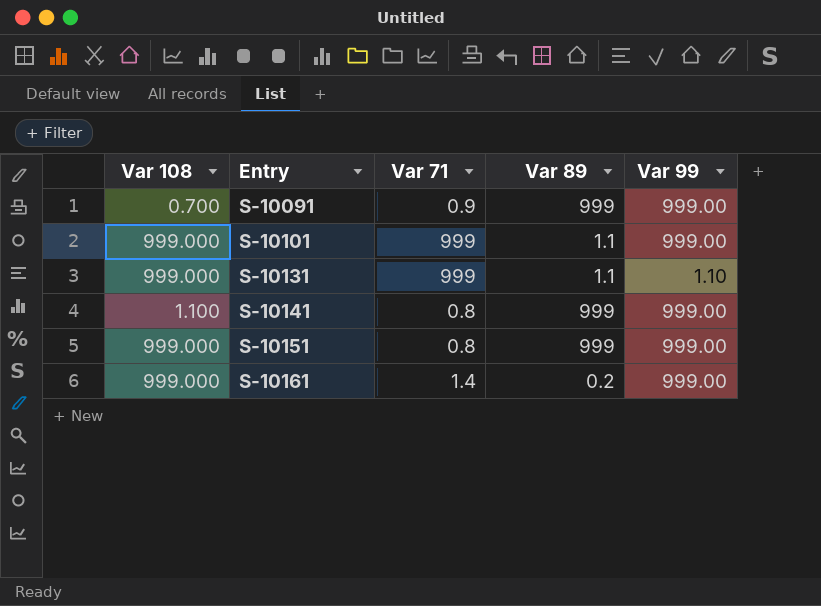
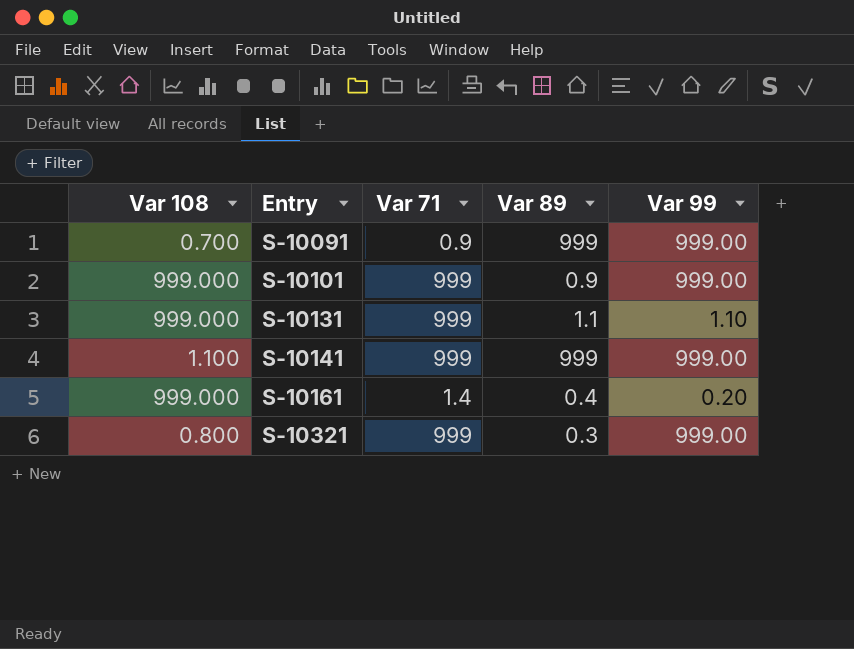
row S-10151: 999.000 | 0.8 | 999 | 999.00 -> none
S-10101 | Var 89: 1.1 -> 0.9
S-10141 | Var 71: 0.8 -> 999
S-10161 | Var 89: 0.2 -> 0.4
S-10161 | Var 99: 999.00 -> 0.20
row S-10321: none -> 0.800 | 999 | 0.3 | 999.00

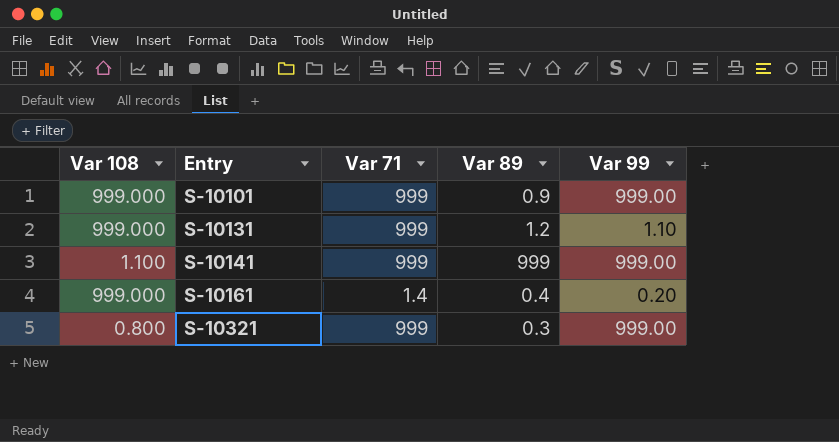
row S-10091: 0.700 | 0.9 | 999 | 999.00 -> none
S-10131 | Var 89: 1.1 -> 1.2

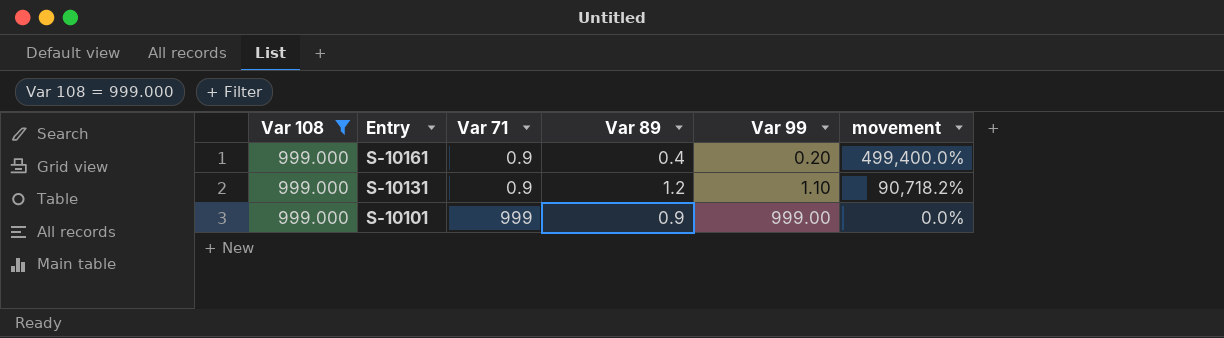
filter: none -> Var 108 = 999.000
row order: Entry ascending -> Entry descending
column movement | formula: none -> ([Var 108] - [Var 99]) / [Var 99]
S-10161 | Var 71: 1.4 -> 0.9
S-10131 | Var 71: 999 -> 0.9

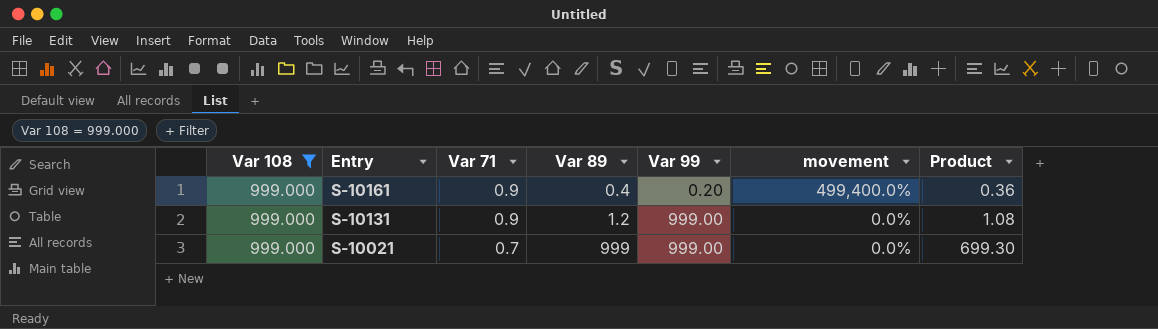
column Product | formula: none -> [Var 71] * [Var 89]
row S-10101: 999.000 | 999 | 0.9 | 999.00 | 0.0% -> none
S-10131 | Var 99: 1.10 -> 999.00
S-10131 | movement: 90,718.2% -> 0.0%
row S-10021: none -> 999.000 | 0.7 | 999 | 999.00 | 0.0% | 699.30

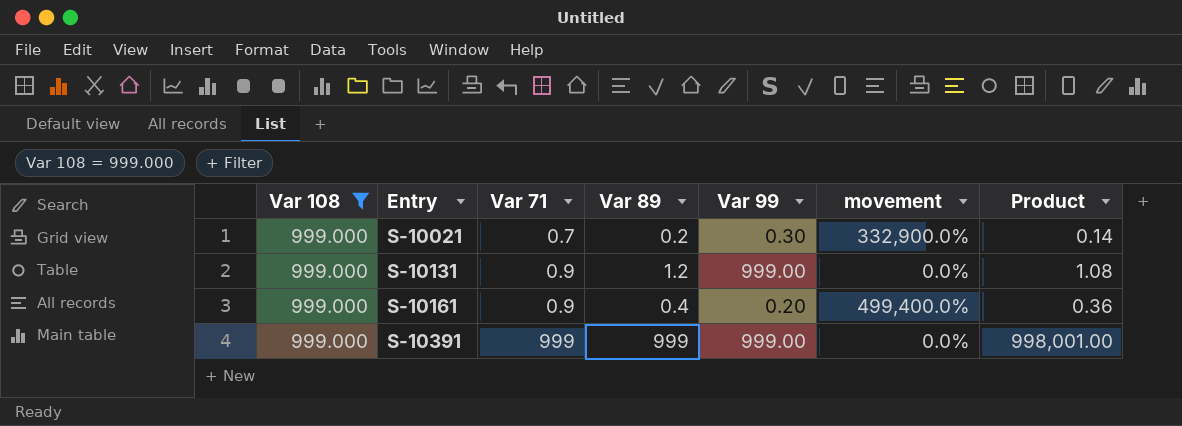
row order: Entry descending -> Entry ascending
S-10021 | Var 89: 999 -> 0.2
S-10021 | Var 99: 999.00 -> 0.30
S-10021 | movement: 0.0% -> 332,900.0%
S-10021 | Product: 699.30 -> 0.14
row S-10391: none -> 999.000 | 999 | 999 | 999.00 | 0.0% | 998,001.00

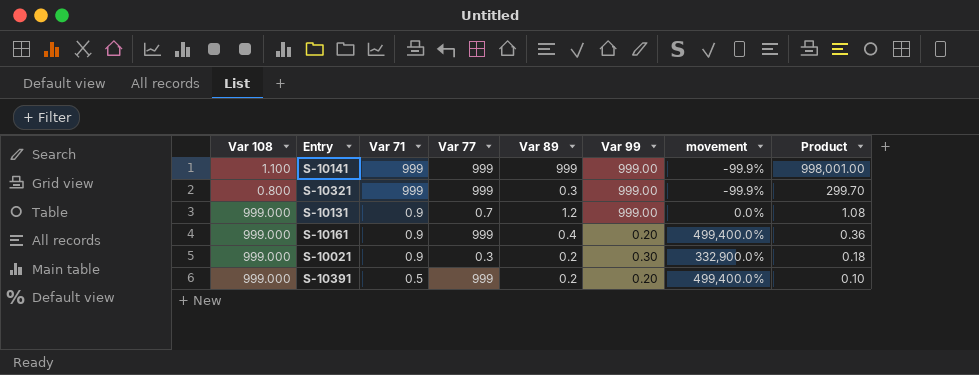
filter: Var 108 = 999.000 -> none
row order: Entry ascending -> Var 71 descending
column Var 77 | position: none -> 4
S-10021 | Var 71: 0.7 -> 0.9
S-10021 | Product: 0.14 -> 0.18
S-10391 | Var 71: 999 -> 0.5
S-10391 | Var 89: 999 -> 0.2
S-10391 | Var 99: 999.00 -> 0.20
S-10391 | movement: 0.0% -> 499,400.0%
S-10391 | Product: 998,001.00 -> 0.10

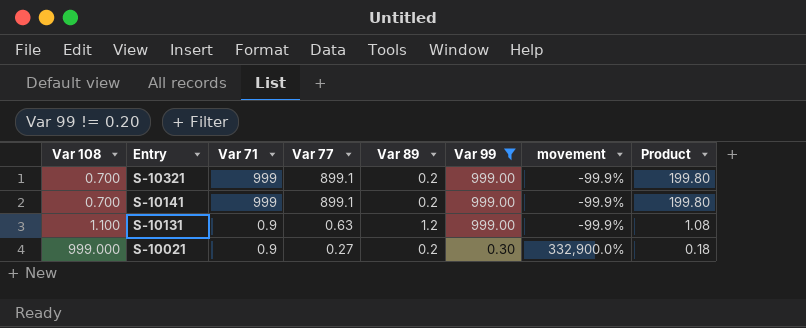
filter: none -> Var 99 != 0.20
row order: Var 71 descending -> Var 108 ascending
S-10321 | Var 108: 0.800 -> 0.700
S-10321 | Var 77: 999 -> 899.1
S-10321 | Var 89: 0.3 -> 0.2
S-10321 | Product: 299.70 -> 199.80
S-10141 | Var 108: 1.100 -> 0.700
S-10141 | Var 77: 999 -> 899.1
S-10141 | Var 89: 999 -> 0.2
S-10141 | Product: 998,001.00 -> 199.80
S-10131 | Var 108: 999.000 -> 1.100
S-10131 | Var 77: 0.7 -> 0.63
S-10131 | movement: 0.0% -> -99.9%
S-10021 | Var 77: 0.3 -> 0.27

